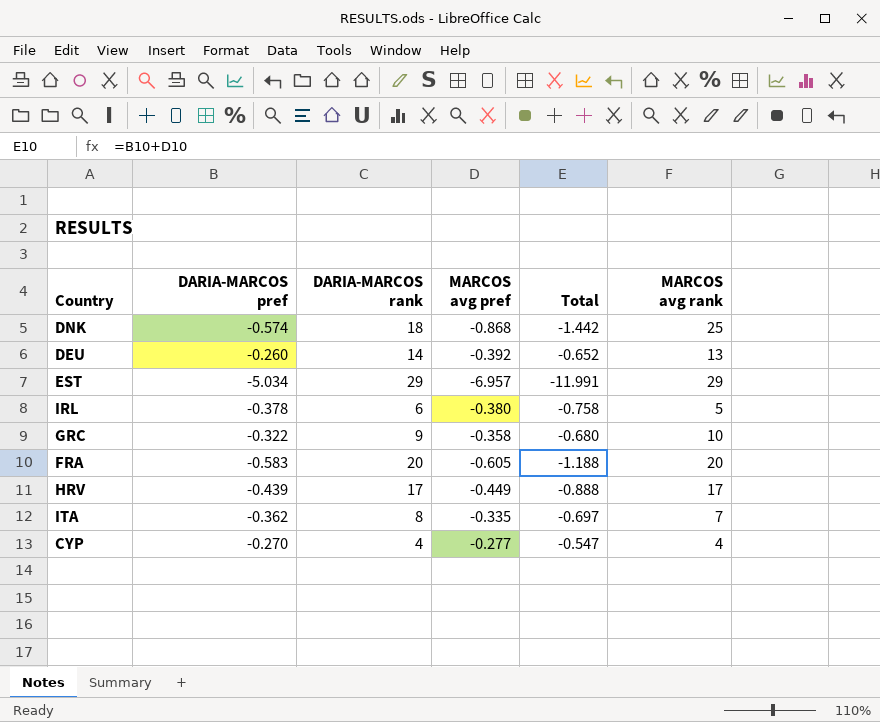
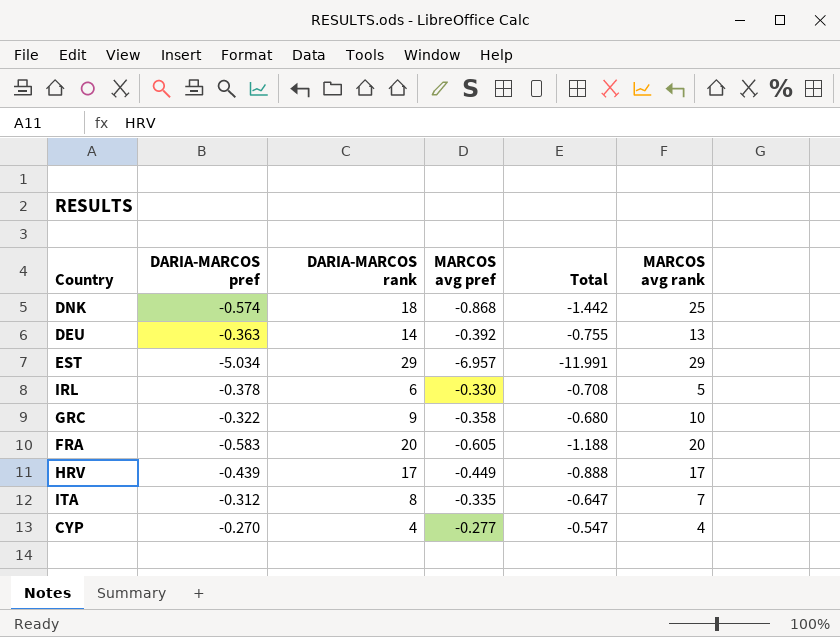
DEU | DARIA-MARCOS pref: -0.260 -> -0.363
DEU | Total: -0.652 -> -0.755
IRL | MARCOS avg pref: -0.380 -> -0.330
IRL | Total: -0.758 -> -0.708
ITA | DARIA-MARCOS pref: -0.362 -> -0.312
ITA | Total: -0.697 -> -0.647

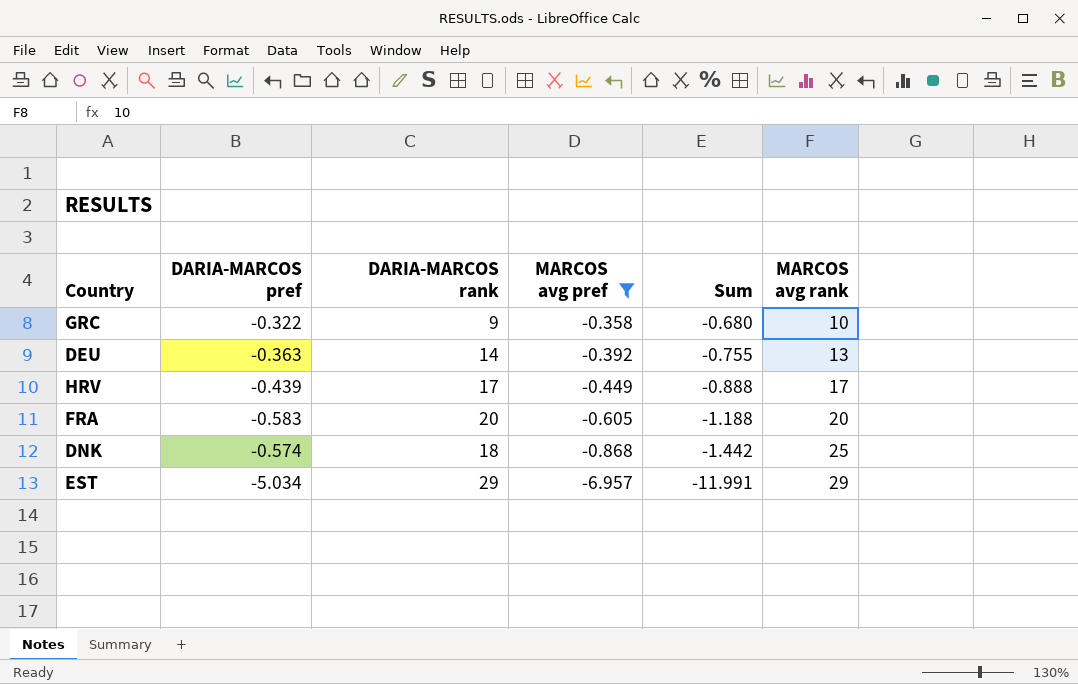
filter: none -> MARCOS avg pref <= -0.358
row order: none -> MARCOS avg pref descending
column name: Total -> Sum

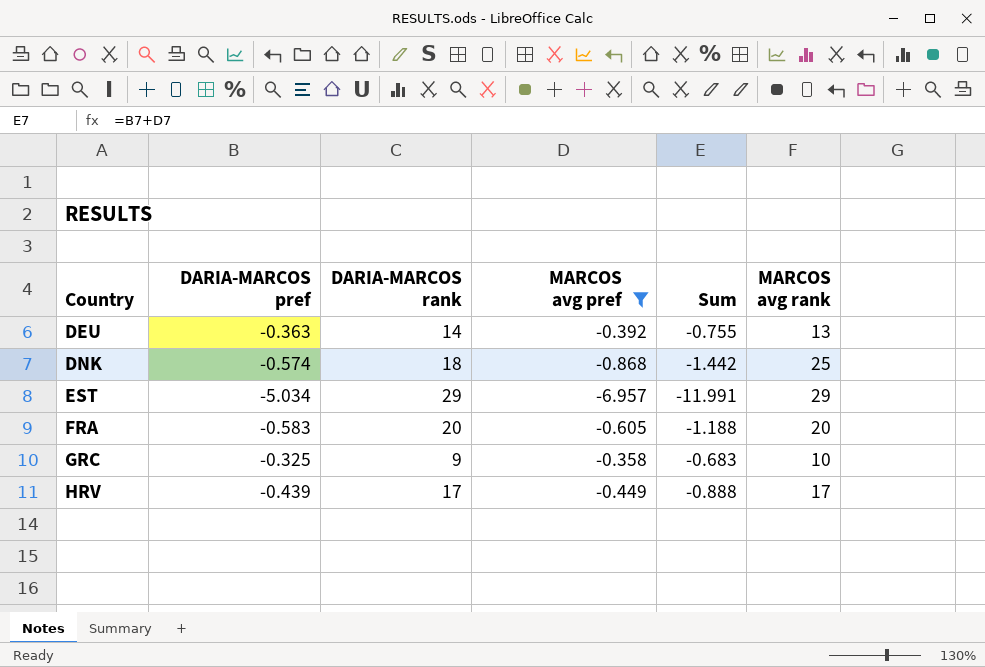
row order: MARCOS avg pref descending -> Country ascending
GRC | DARIA-MARCOS pref: -0.322 -> -0.325
GRC | Sum: -0.680 -> -0.683

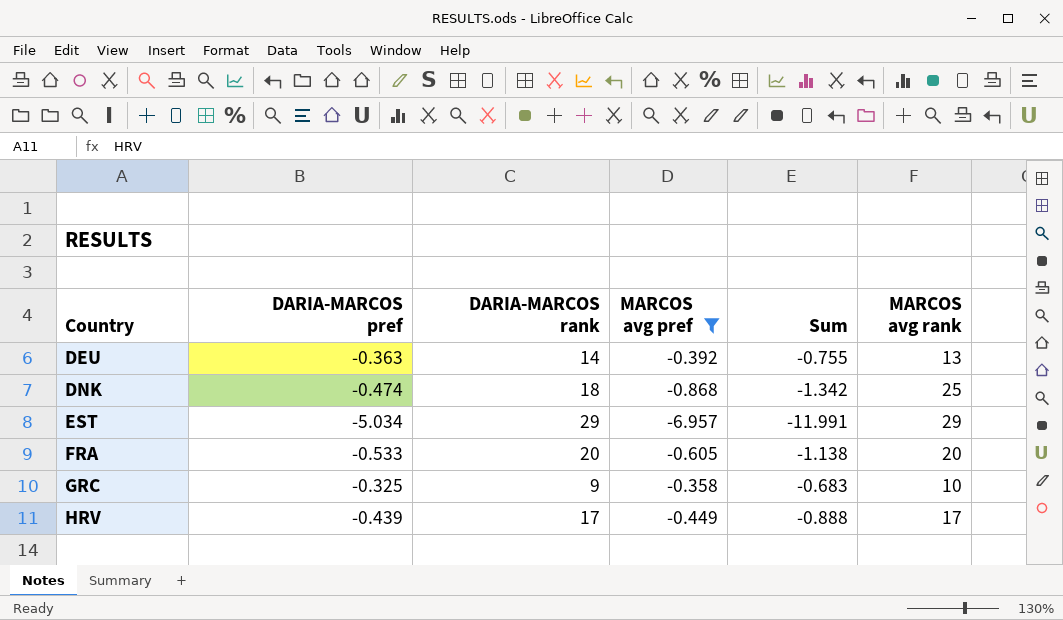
DNK | DARIA-MARCOS pref: -0.574 -> -0.474
DNK | Sum: -1.442 -> -1.342
FRA | DARIA-MARCOS pref: -0.583 -> -0.533
FRA | Sum: -1.188 -> -1.138

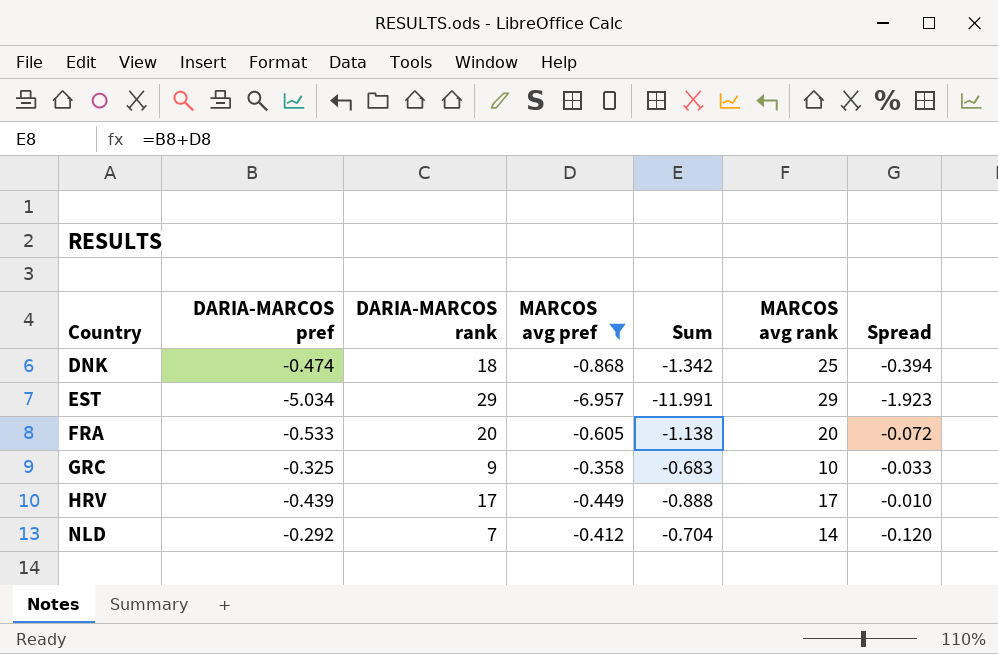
column Spread | formula: none -> [MARCOS avg pref] - [DARIA-MARCOS pref]
row DEU: -0.363 | 14 | -0.392 | -0.755 | 13 -> none
row NLD: none -> -0.292 | 7 | -0.412 | -0.704 | 14 | -0.120

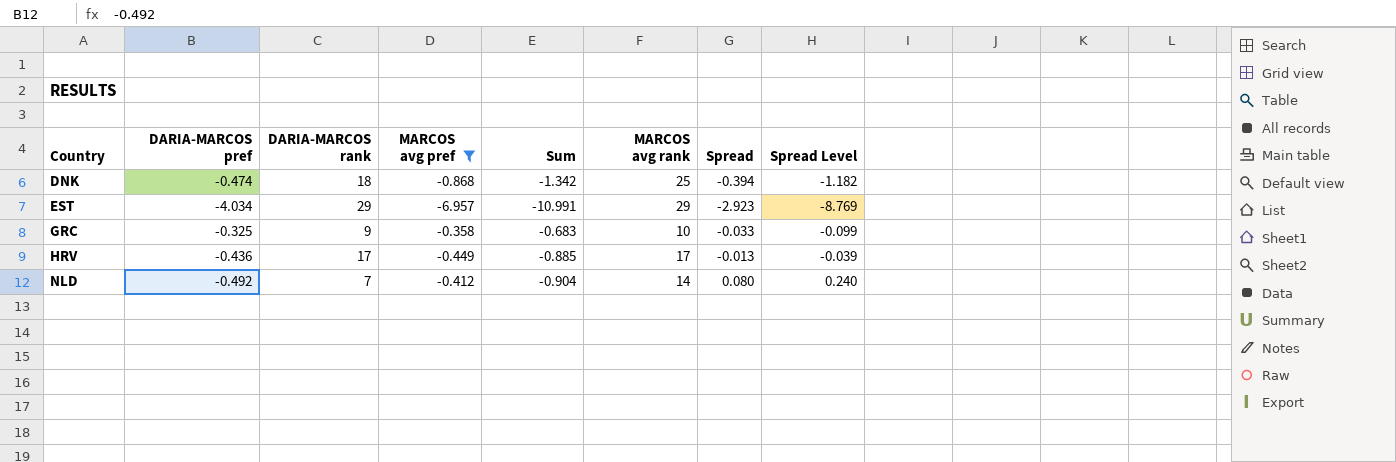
column Spread Level | formula: none -> [Spread] * 3
row FRA: -0.533 | 20 | -0.605 | -1.138 | 20 | -0.072 -> none
EST | DARIA-MARCOS pref: -5.034 -> -4.034
EST | Sum: -11.991 -> -10.991
EST | Spread: -1.923 -> -2.923
HRV | DARIA-MARCOS pref: -0.439 -> -0.436
HRV | Sum: -0.888 -> -0.885
HRV | Spread: -0.010 -> -0.013
NLD | DARIA-MARCOS pref: -0.292 -> -0.492
NLD | Sum: -0.704 -> -0.904
NLD | Spread: -0.120 -> 0.080

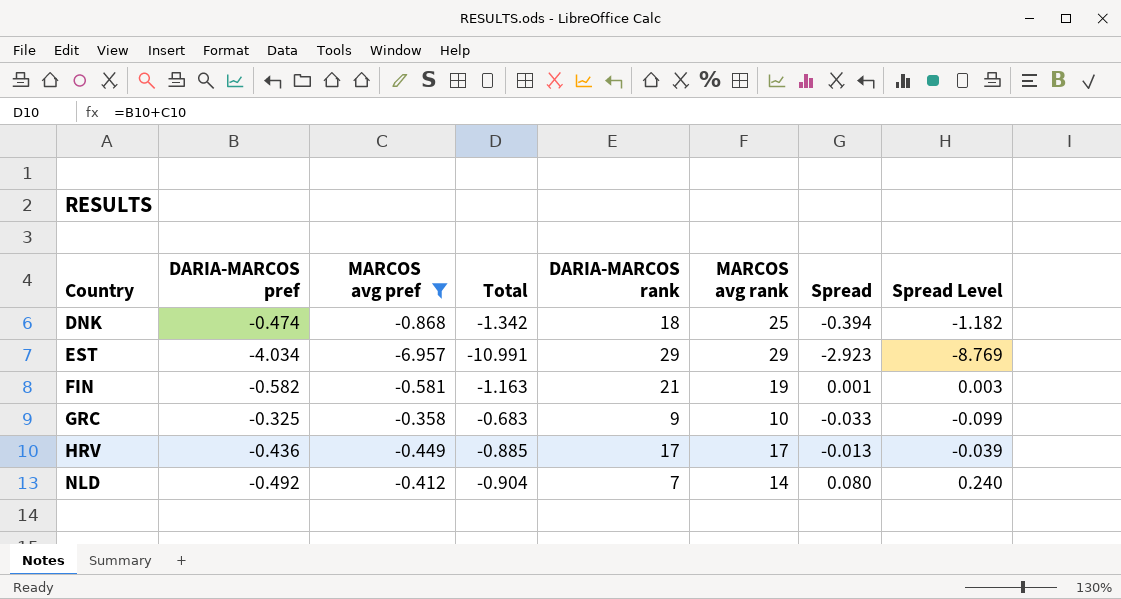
column name: Sum -> Total
column DARIA-MARCOS rank | position: 3 -> 5
row FIN: none -> -0.582 | -0.581 | -1.163 | 21 | 19 | 0.001 | 0.003

